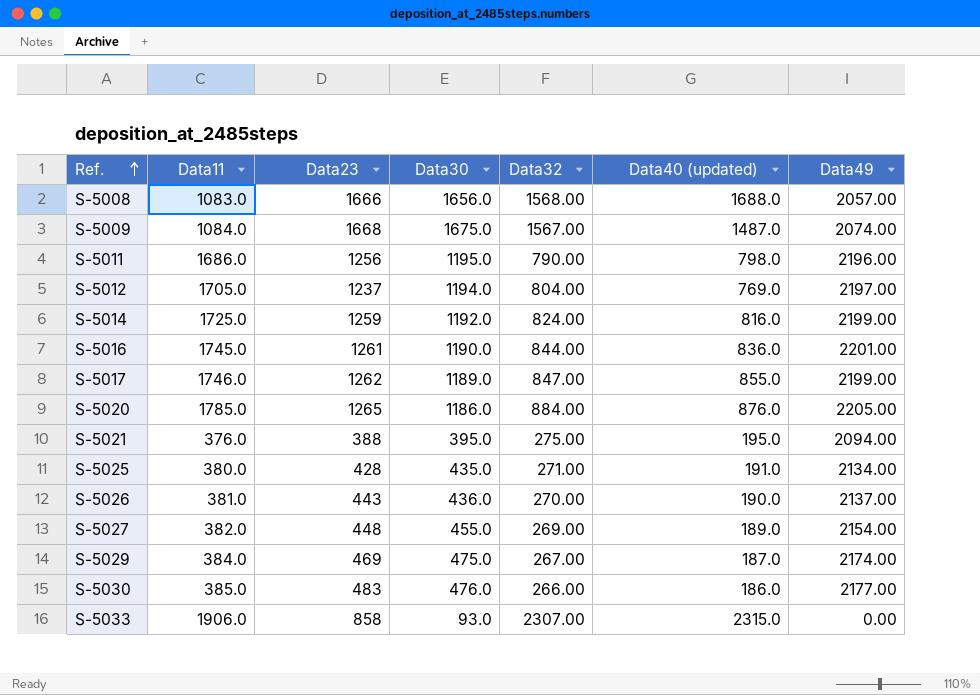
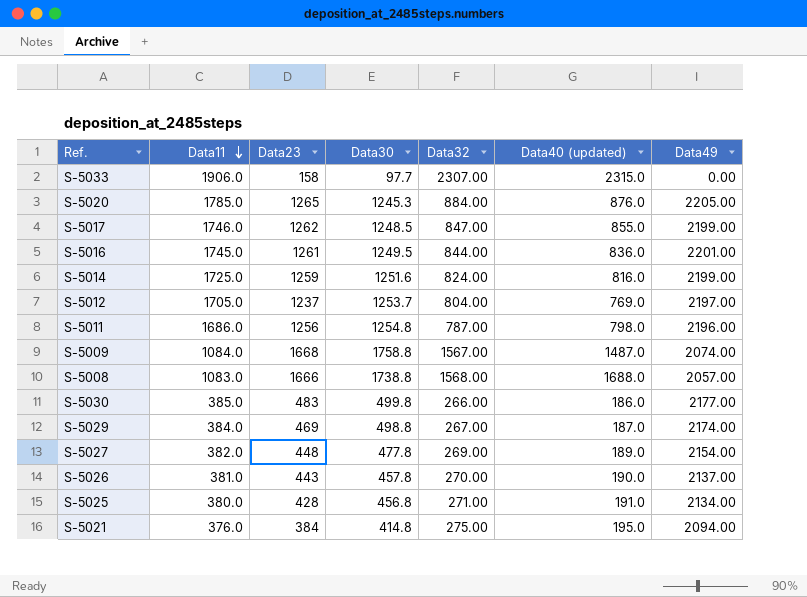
row order: Ref. ascending -> Data11 descending
S-5033 | Data23: 858 -> 158
S-5033 | Data30: 93.0 -> 97.7
S-5020 | Data30: 1186.0 -> 1245.3
S-5017 | Data30: 1189.0 -> 1248.5
S-5016 | Data30: 1190.0 -> 1249.5
S-5014 | Data30: 1192.0 -> 1251.6
S-5012 | Data30: 1194.0 -> 1253.7
S-5011 | Data30: 1195.0 -> 1254.8
S-5011 | Data32: 790.00 -> 787.00
S-5009 | Data30: 1675.0 -> 1758.8
S-5008 | Data30: 1656.0 -> 1738.8
S-5030 | Data30: 476.0 -> 499.8
S-5029 | Data30: 475.0 -> 498.8
S-5027 | Data30: 455.0 -> 477.8
S-5026 | Data30: 436.0 -> 457.8
S-5025 | Data30: 435.0 -> 456.8
S-5021 | Data23: 388 -> 384
S-5021 | Data30: 395.0 -> 414.8

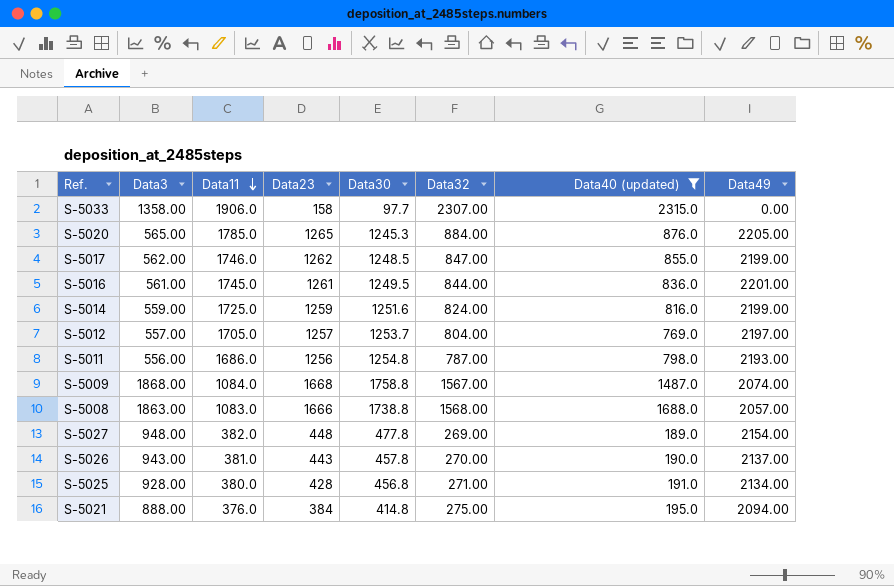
filter: none -> Data40 (updated) >= 189.0
column Data3 | position: none -> 2
S-5012 | Data23: 1237 -> 1257
S-5011 | Data49: 2196.00 -> 2193.00

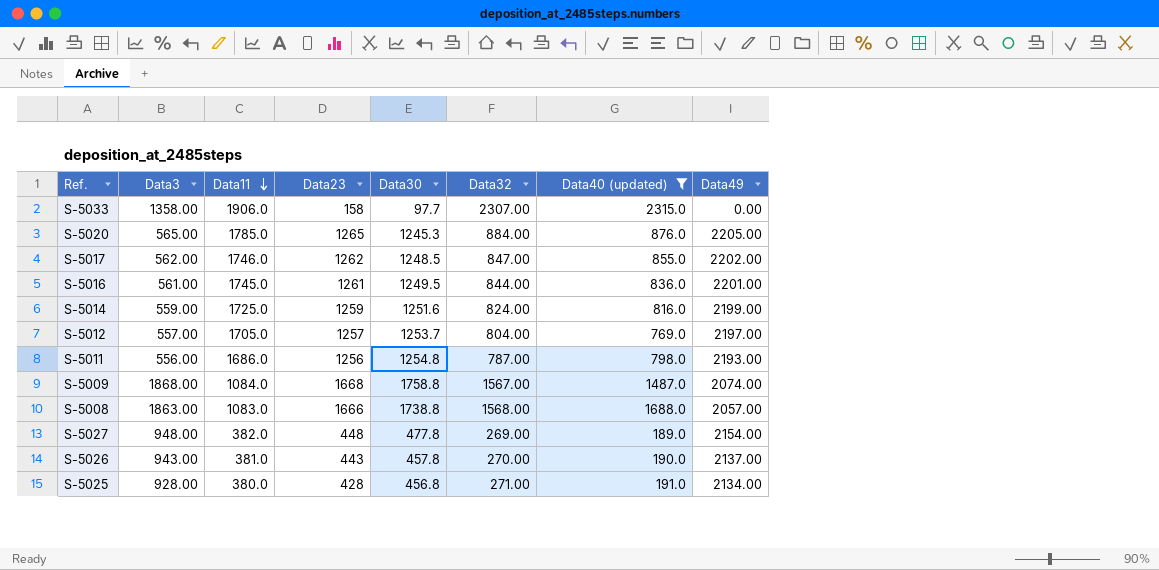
row S-5021: 888.00 | 376.0 | 384 | 414.8 | 275.00 | 195.0 | 2094.00 -> none
S-5017 | Data49: 2199.00 -> 2202.00

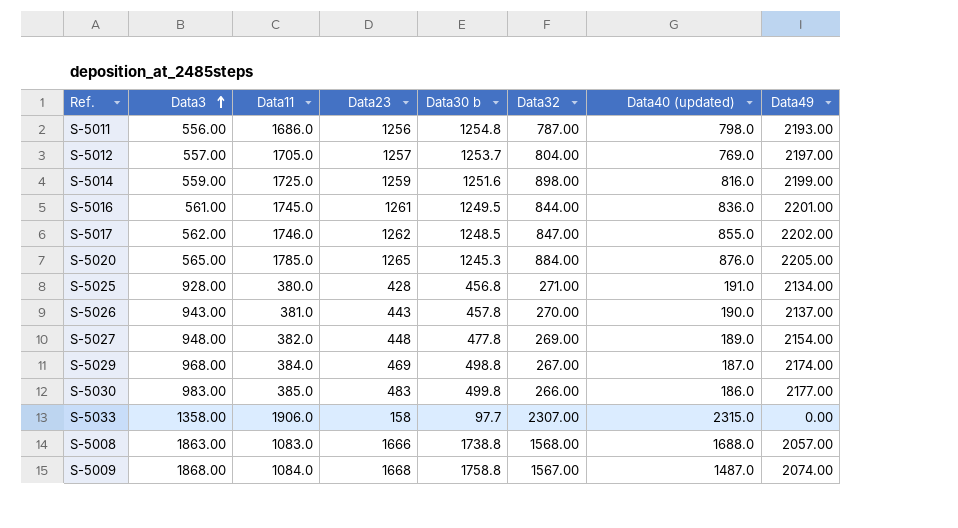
filter: Data40 (updated) >= 189.0 -> none
row order: Data11 descending -> Data3 ascending
column name: Data30 -> Data30 b
S-5014 | Data32: 824.00 -> 898.00

